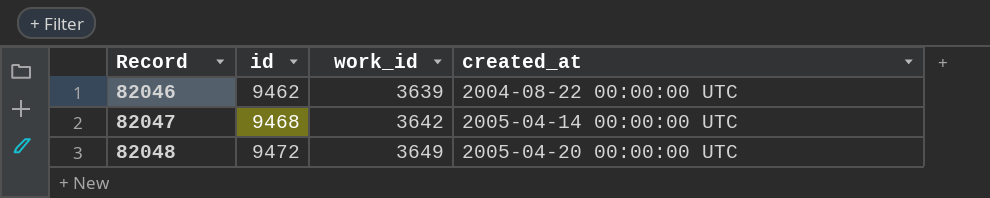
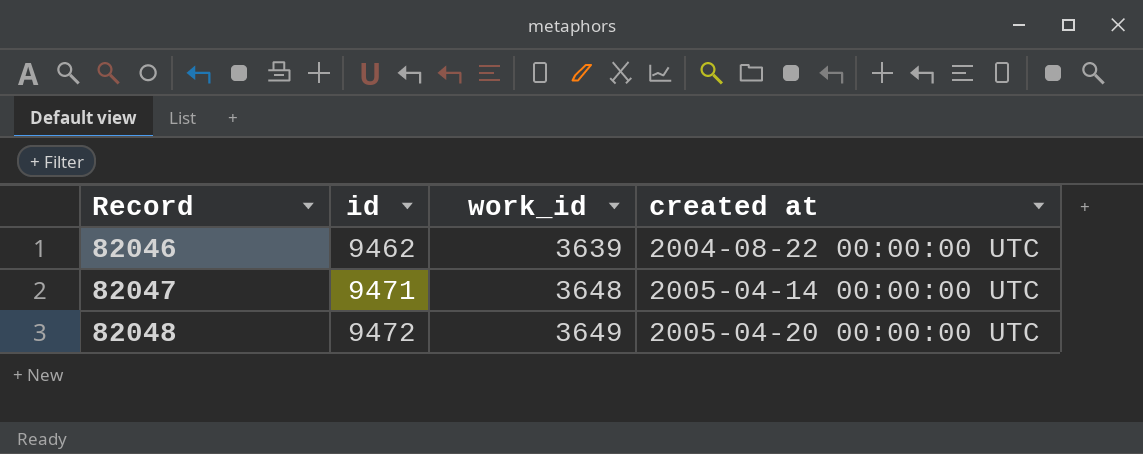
column name: created_at -> created at
82047 | id: 9468 -> 9471
82047 | work_id: 3642 -> 3648

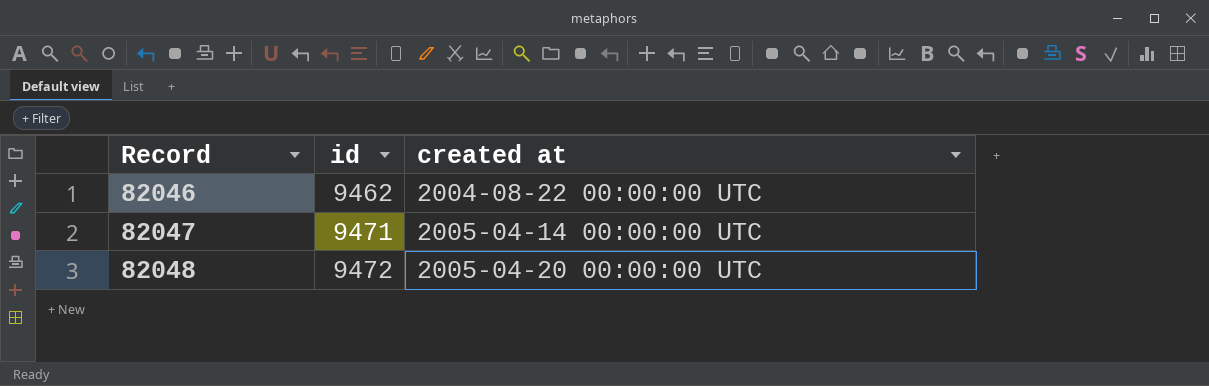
column work_id | position: 3 -> none

